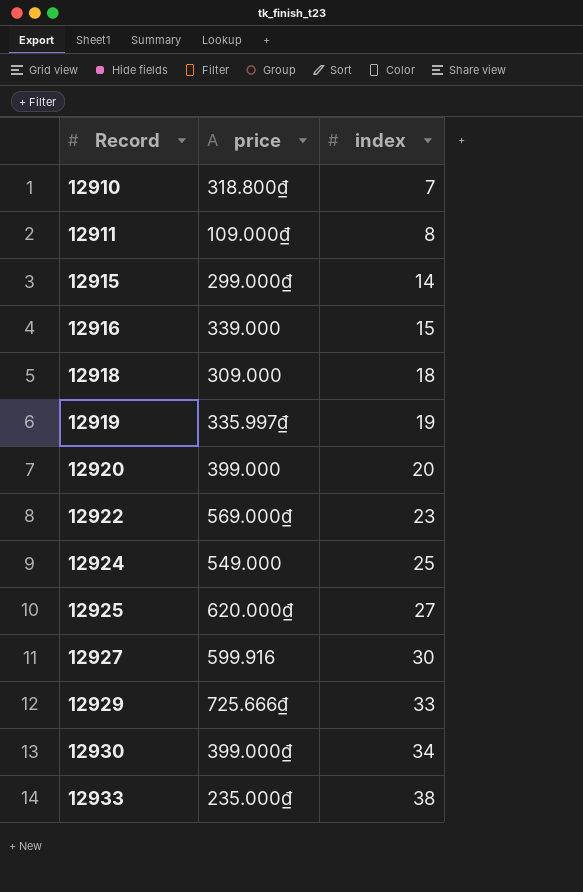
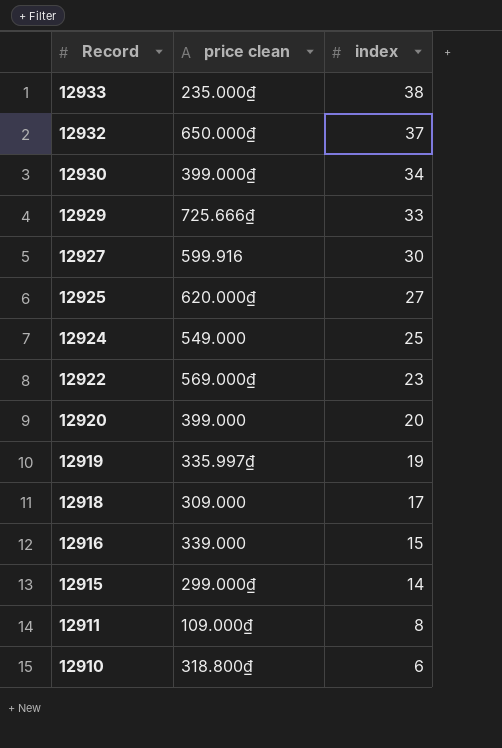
row order: Record ascending -> Record descending
column name: price -> price clean
row 12932: none -> 650.000₫ | 37
12918 | index: 18 -> 17
12910 | index: 7 -> 6

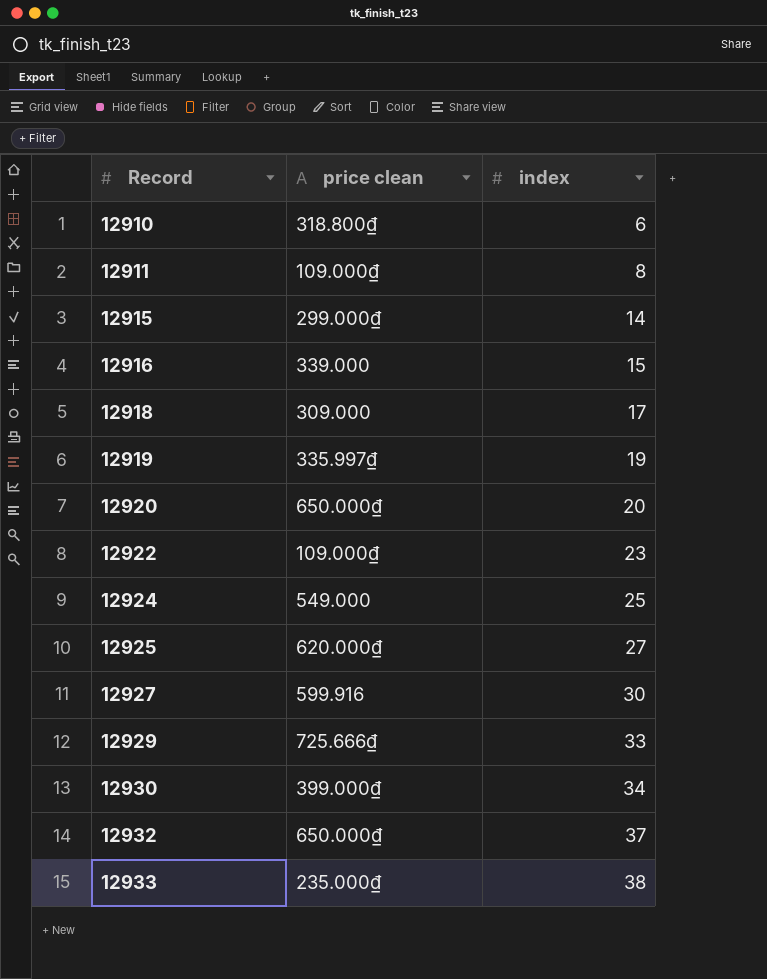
row order: Record descending -> Record ascending
12920 | price clean: 399.000 -> 650.000₫
12922 | price clean: 569.000₫ -> 109.000₫

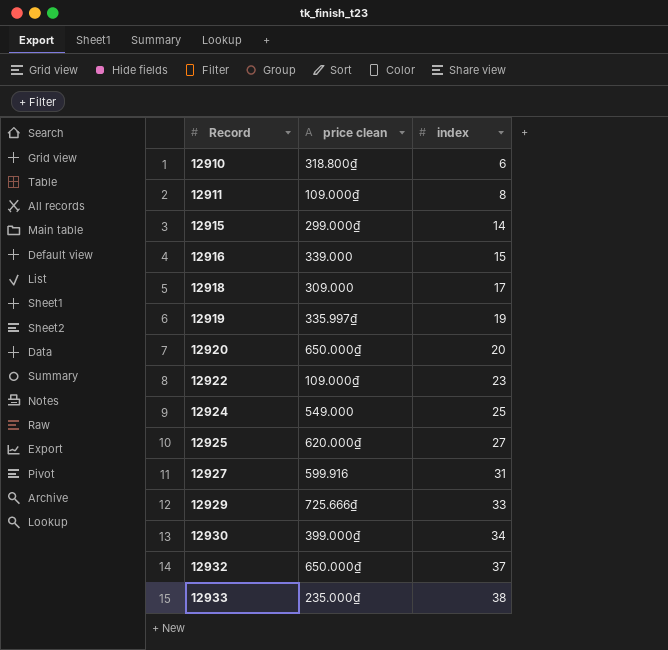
12927 | index: 30 -> 31

